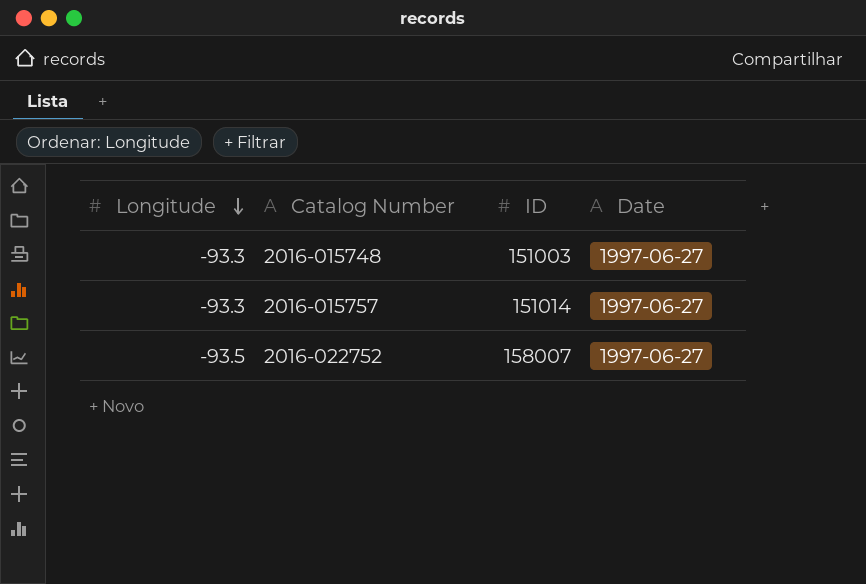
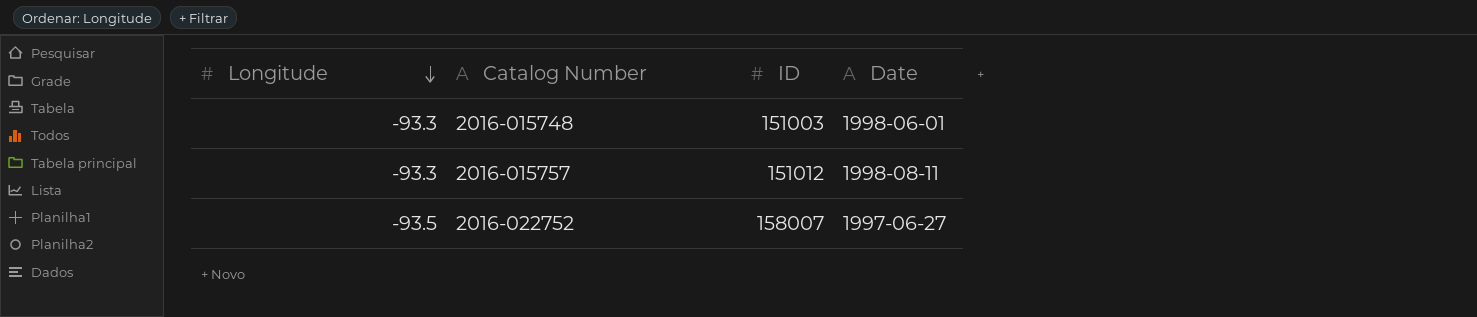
2016-015748 | Date: 1997-06-27 -> 1998-06-01
2016-015757 | ID: 151014 -> 151012
2016-015757 | Date: 1997-06-27 -> 1998-08-11

